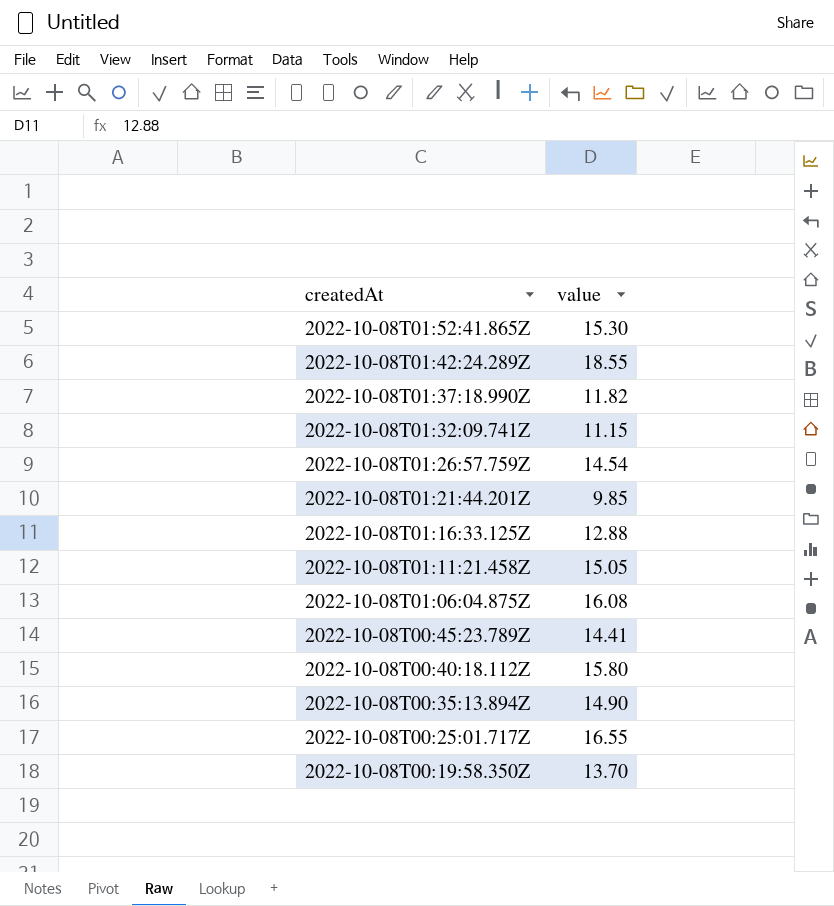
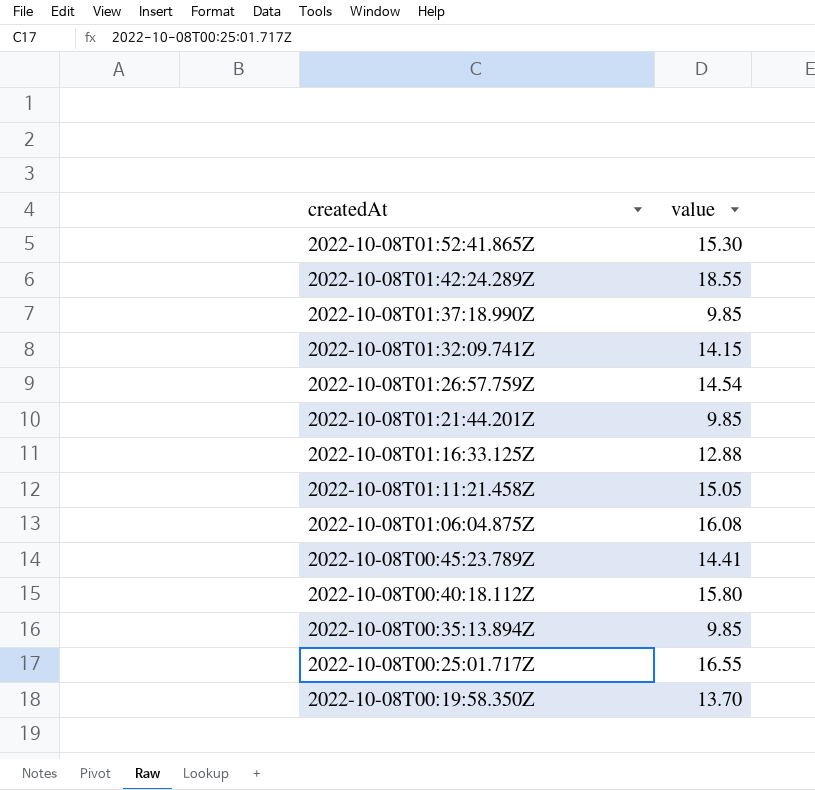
2022-10-08T01:37:18.990Z | value: 11.82 -> 9.85
2022-10-08T01:32:09.741Z | value: 11.15 -> 14.15
2022-10-08T00:35:13.894Z | value: 14.90 -> 9.85

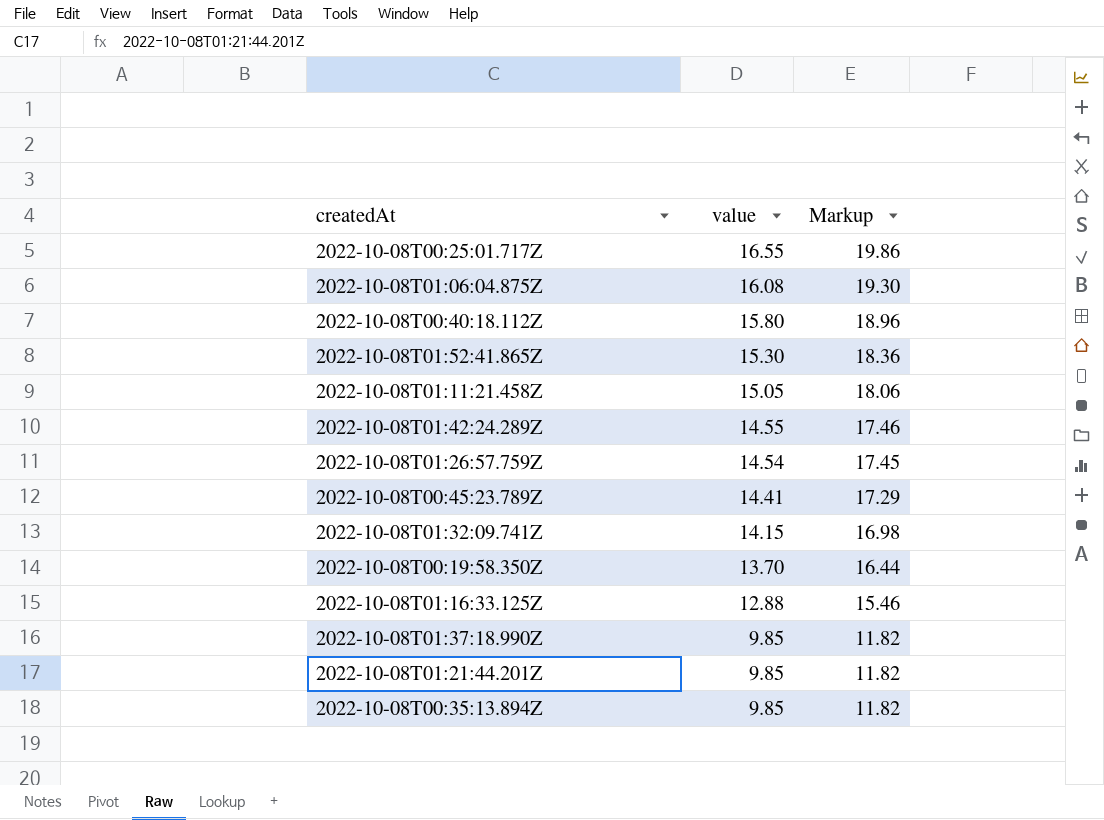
row order: createdAt descending -> value descending
column Markup | formula: none -> [value] * 1.2
2022-10-08T01:42:24.289Z | value: 18.55 -> 14.55

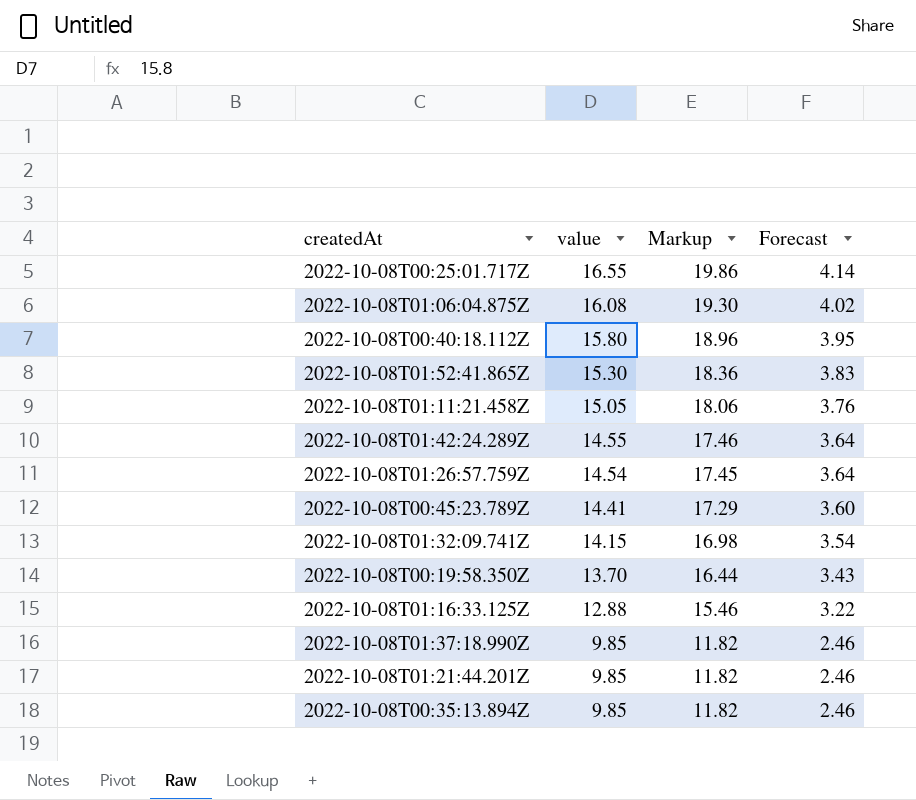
column Forecast | formula: none -> [value] * 0.25

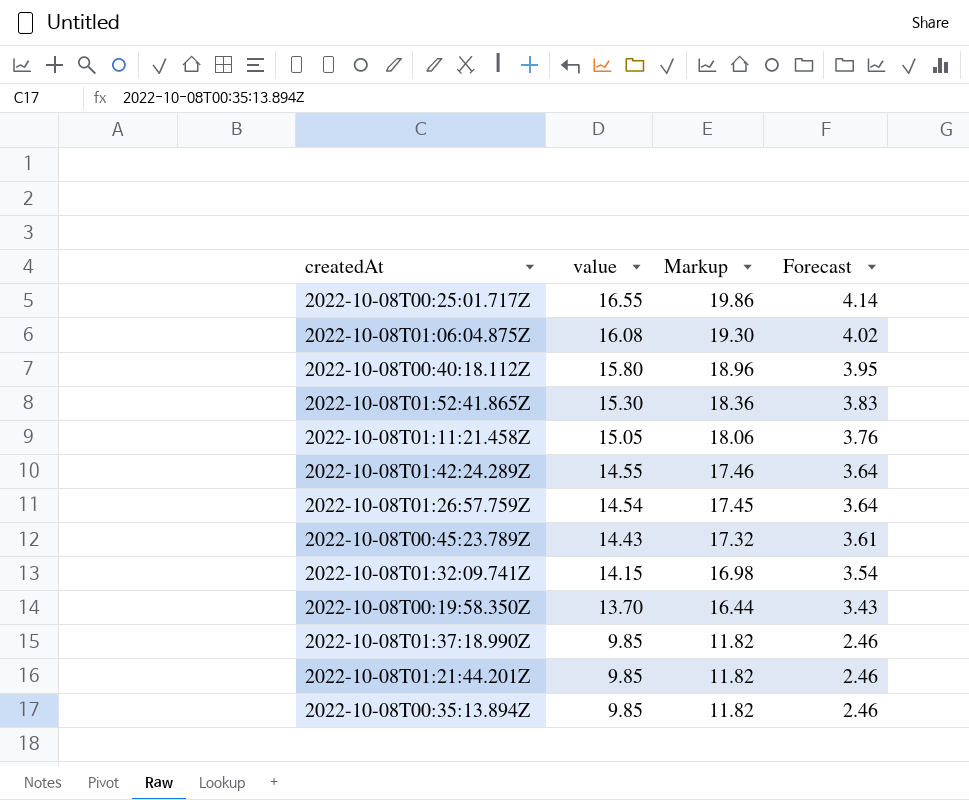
row 2022-10-08T01:16:33.125Z: 12.88 | 15.46 | 3.22 -> none
2022-10-08T00:45:23.789Z | value: 14.41 -> 14.43
2022-10-08T00:45:23.789Z | Markup: 17.29 -> 17.32
2022-10-08T00:45:23.789Z | Forecast: 3.60 -> 3.61

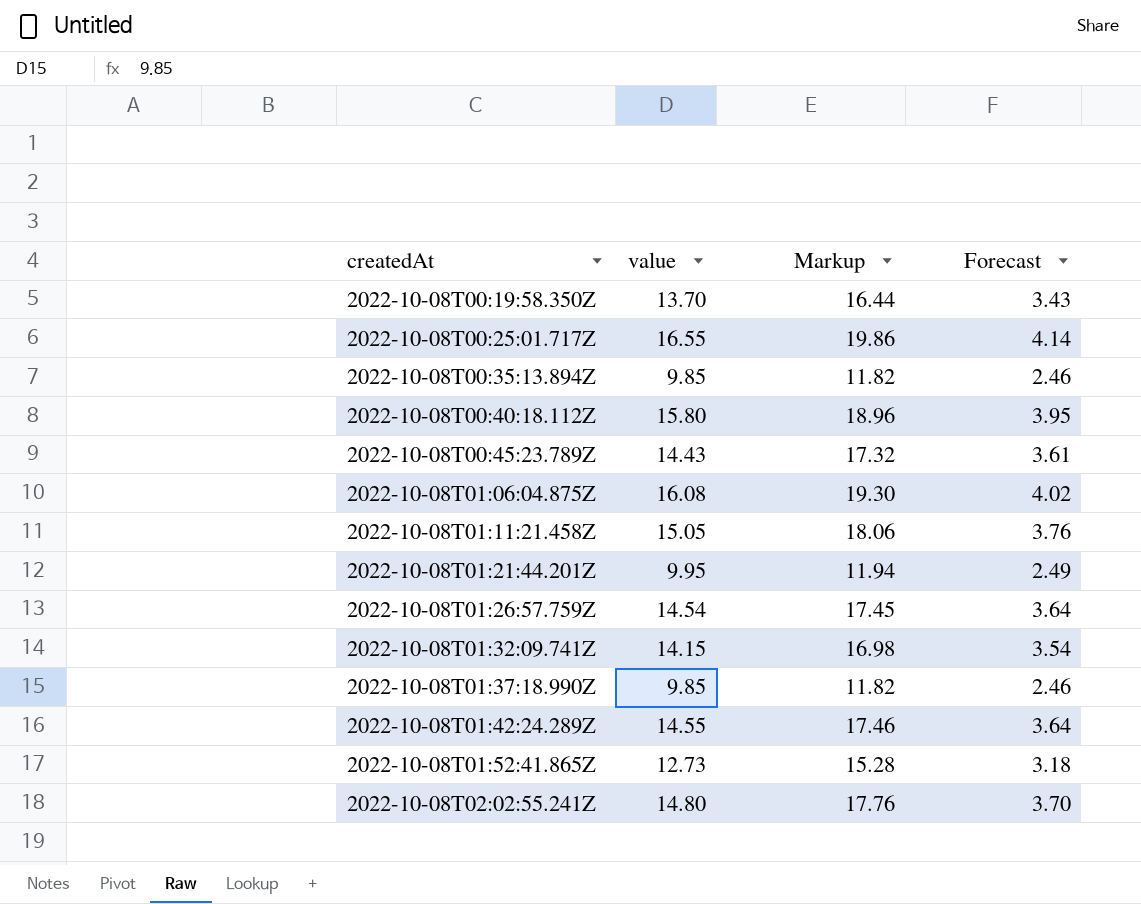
row order: value descending -> createdAt ascending
2022-10-08T01:21:44.201Z | value: 9.85 -> 9.95
2022-10-08T01:21:44.201Z | Markup: 11.82 -> 11.94
2022-10-08T01:21:44.201Z | Forecast: 2.46 -> 2.49
2022-10-08T01:52:41.865Z | value: 15.30 -> 12.73
2022-10-08T01:52:41.865Z | Markup: 18.36 -> 15.28
2022-10-08T01:52:41.865Z | Forecast: 3.83 -> 3.18
row 2022-10-08T02:02:55.241Z: none -> 14.80 | 17.76 | 3.70

